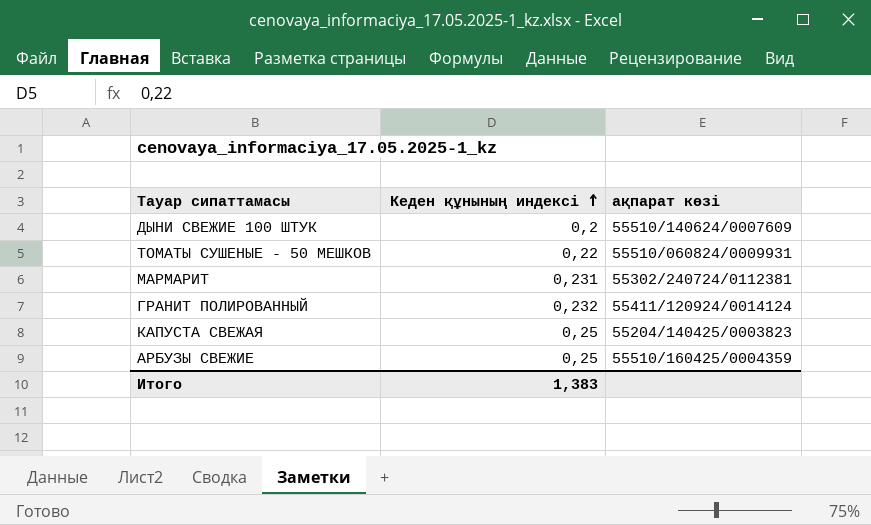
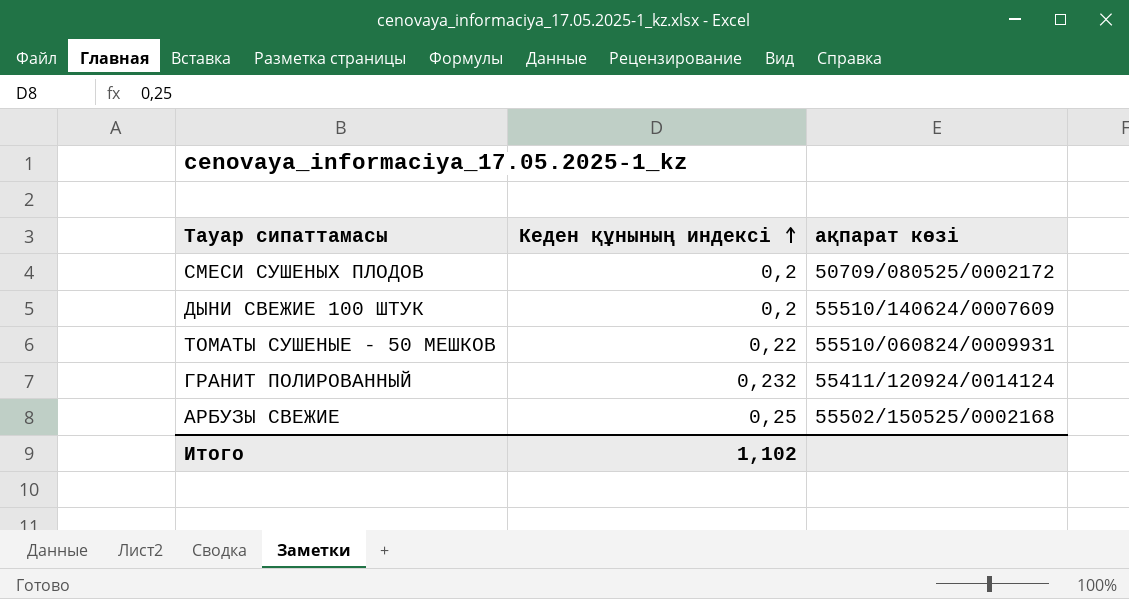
row МАРМАРИТ: 0,231 | 55302/240724/0112381 -> none
row КАПУСТА СВЕЖАЯ: 0,25 | 55204/140425/0003823 -> none
row СМЕСИ СУШЕНЫХ ПЛОДОВ: none -> 0,2 | 50709/080525/0002172
АРБУЗЫ СВЕЖИЕ | ақпарат көзі: 55510/160425/0004359 -> 55502/150525/0002168
Итого | Кеден құнының индексі: 1,383 -> 1,102

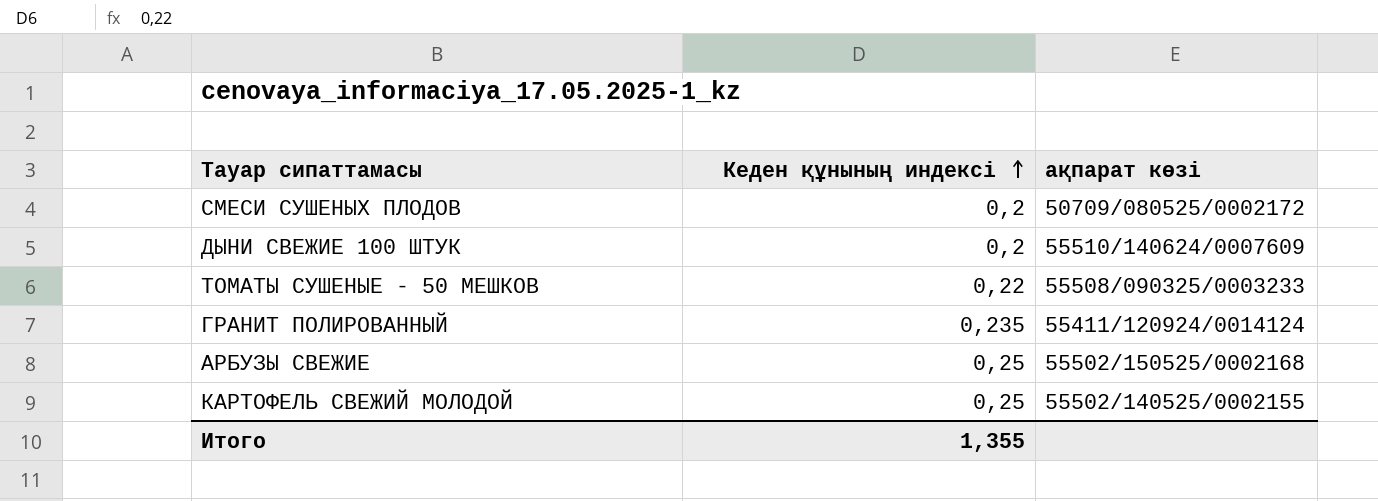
ТОМАТЫ СУШЕНЫЕ - 50 МЕШКОВ | ақпарат көзі: 55510/060824/0009931 -> 55508/090325/0003233
ГРАНИТ ПОЛИРОВАННЫЙ | Кеден құнының индексі: 0,232 -> 0,235
row КАРТОФЕЛЬ СВЕЖИЙ МОЛОДОЙ: none -> 0,25 | 55502/140525/0002155
Итого | Кеден құнының индексі: 1,102 -> 1,355

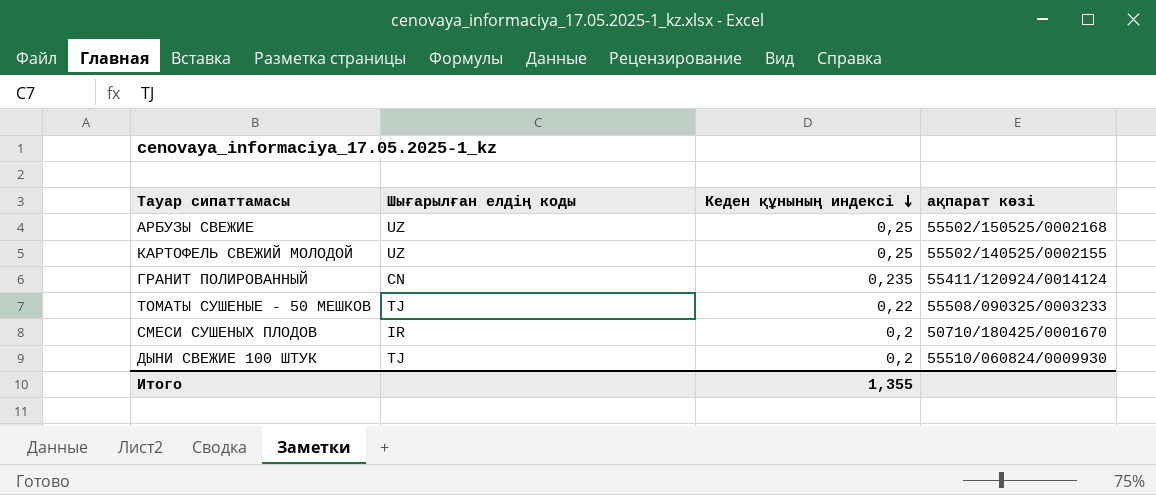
row order: Кеден құнының индексі ascending -> Кеден құнының индексі descending
column Шығарылған елдің коды | position: none -> 2
СМЕСИ СУШЕНЫХ ПЛОДОВ | ақпарат көзі: 50709/080525/0002172 -> 50710/180425/0001670
ДЫНИ СВЕЖИЕ 100 ШТУК | ақпарат көзі: 55510/140624/0007609 -> 55510/060824/0009930

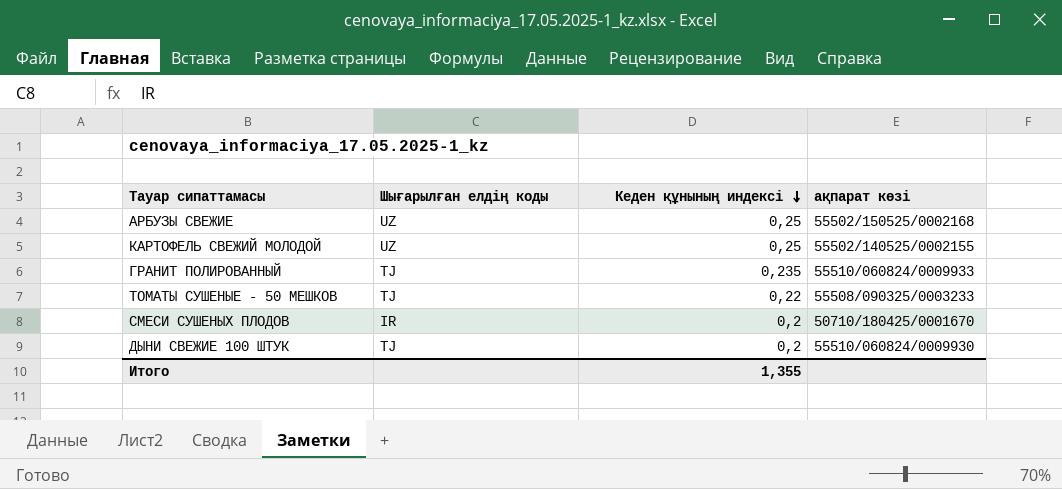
ГРАНИТ ПОЛИРОВАННЫЙ | Шығарылған елдің коды: CN -> TJ
ГРАНИТ ПОЛИРОВАННЫЙ | ақпарат көзі: 55411/120924/0014124 -> 55510/060824/0009933

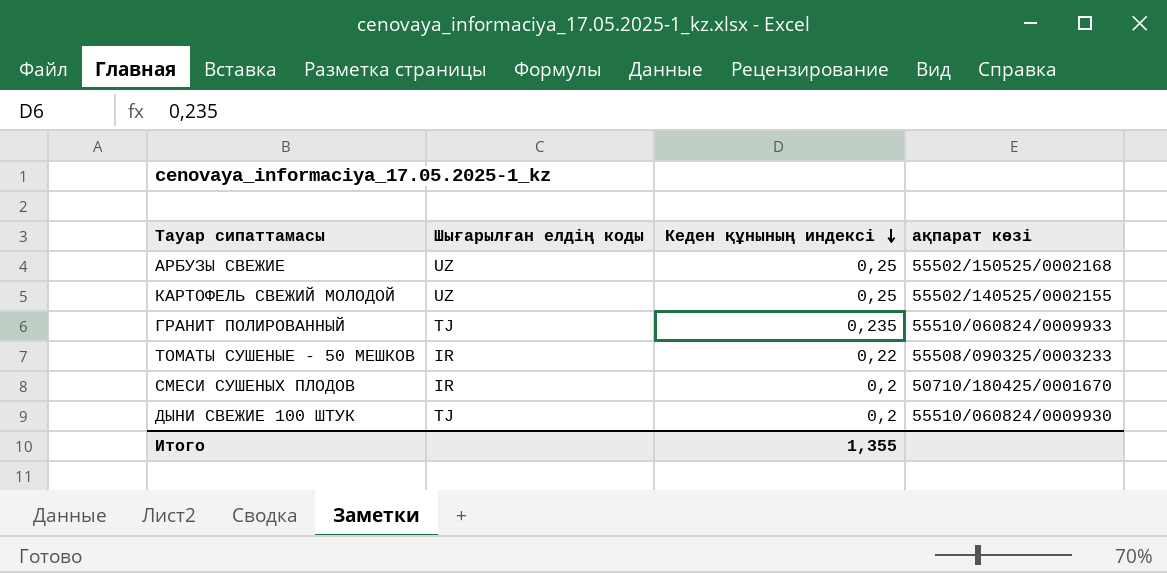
ТОМАТЫ СУШЕНЫЕ - 50 МЕШКОВ | Шығарылған елдің коды: TJ -> IR

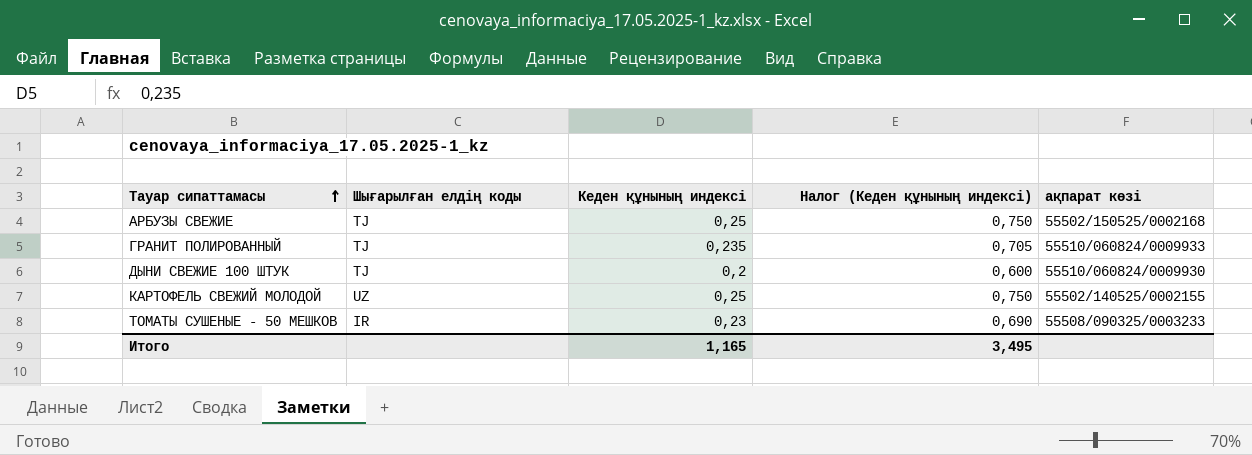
row order: Кеден құнының индексі descending -> Тауар сипаттамасы ascending
column Налог (Кеден құнының индексі) | formula: none -> [Кеден құнының индексі] * 3
row СМЕСИ СУШЕНЫХ ПЛОДОВ: IR | 0,2 | 50710/180425/0001670 -> none
АРБУЗЫ СВЕЖИЕ | Шығарылған елдің коды: UZ -> TJ
ТОМАТЫ СУШЕНЫЕ - 50 МЕШКОВ | Кеден құнының индексі: 0,22 -> 0,23
Итого | Кеден құнының индексі: 1,355 -> 1,165

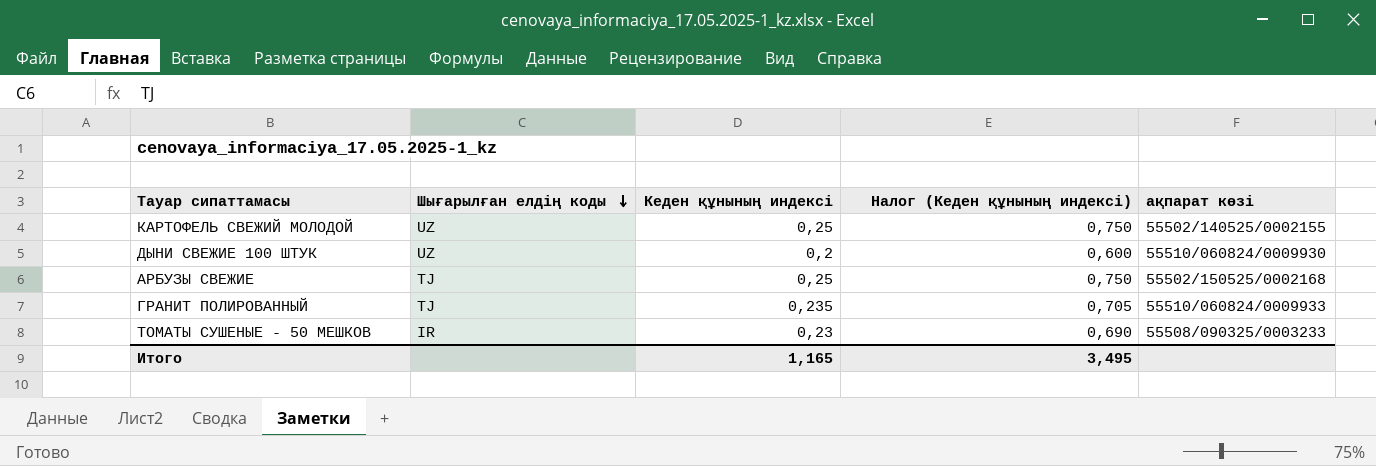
row order: Тауар сипаттамасы ascending -> Шығарылған елдің коды descending
ДЫНИ СВЕЖИЕ 100 ШТУК | Шығарылған елдің коды: TJ -> UZ

